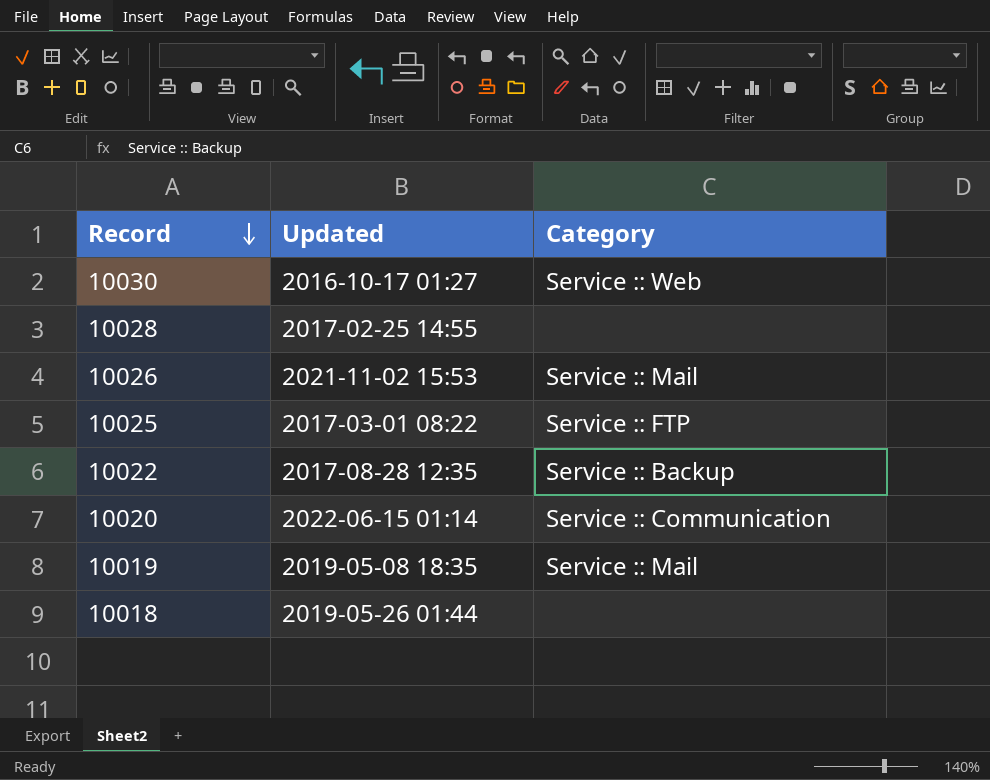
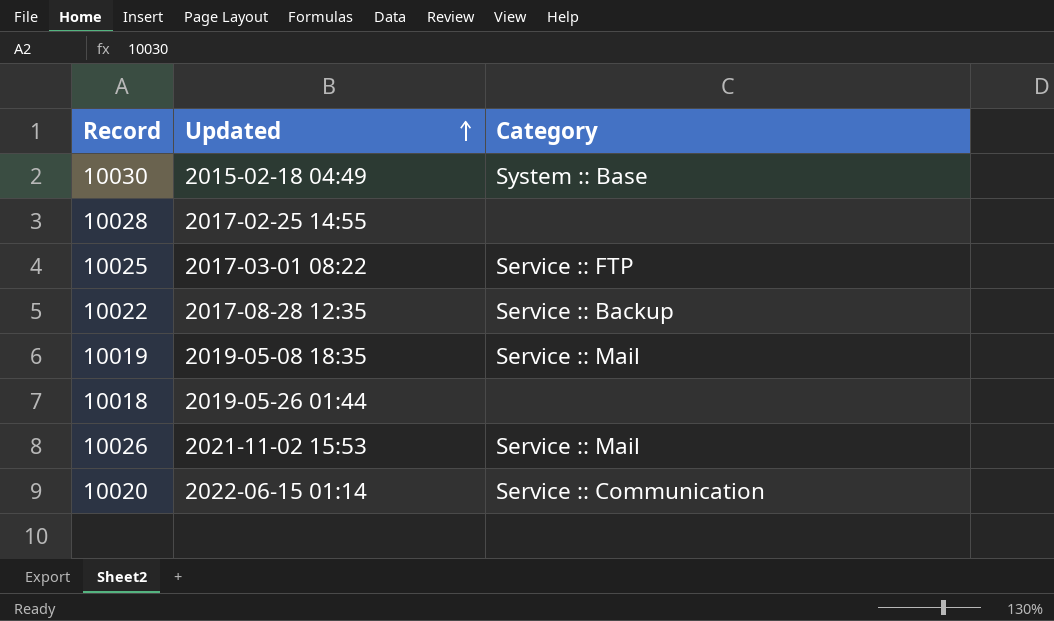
row order: Record descending -> Updated ascending
10030 | Updated: 2016-10-17 01:27 -> 2015-02-18 04:49
10030 | Category: Service :: Web -> System :: Base

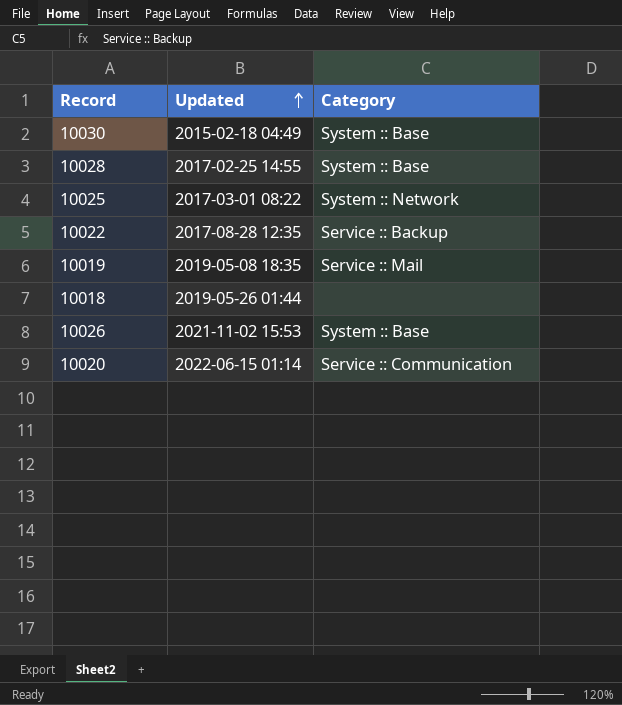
10028 | Category: none -> System :: Base
10025 | Category: Service :: FTP -> System :: Network
10026 | Category: Service :: Mail -> System :: Base

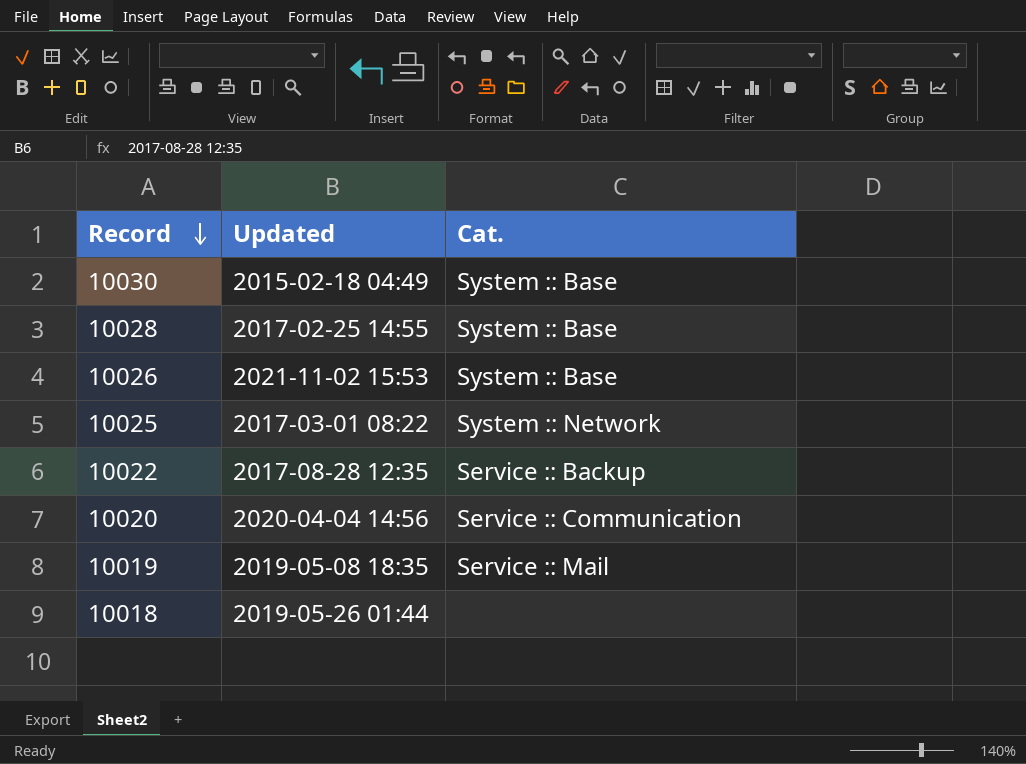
row order: Updated ascending -> Record descending
column name: Category -> Cat.
10020 | Updated: 2022-06-15 01:14 -> 2020-04-04 14:56

